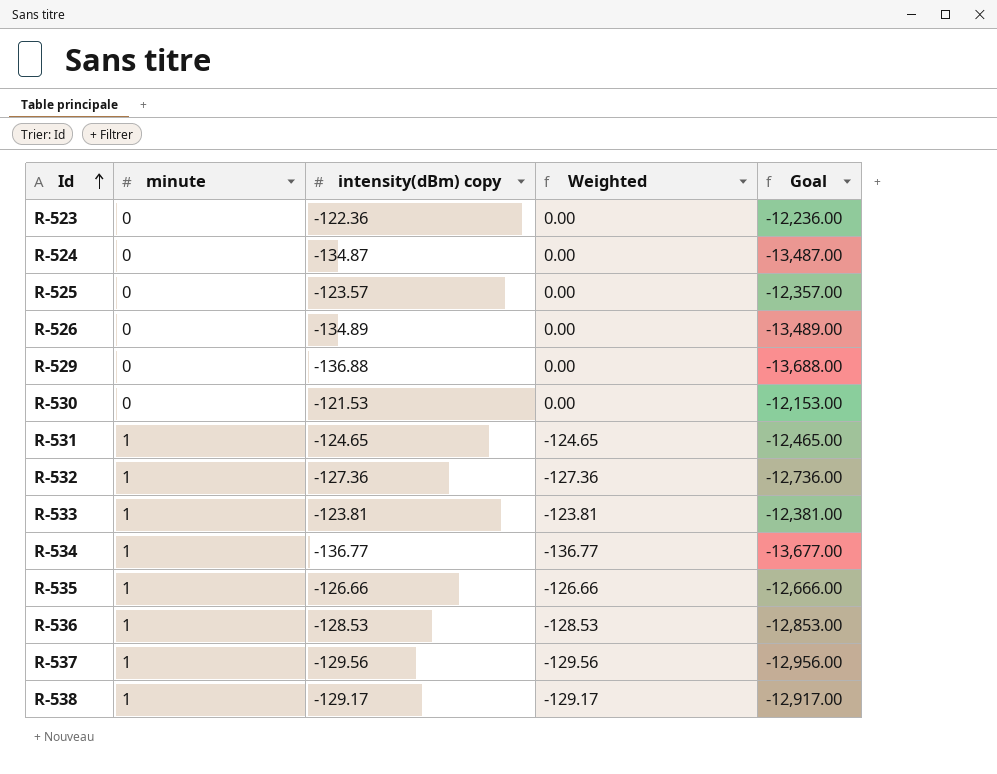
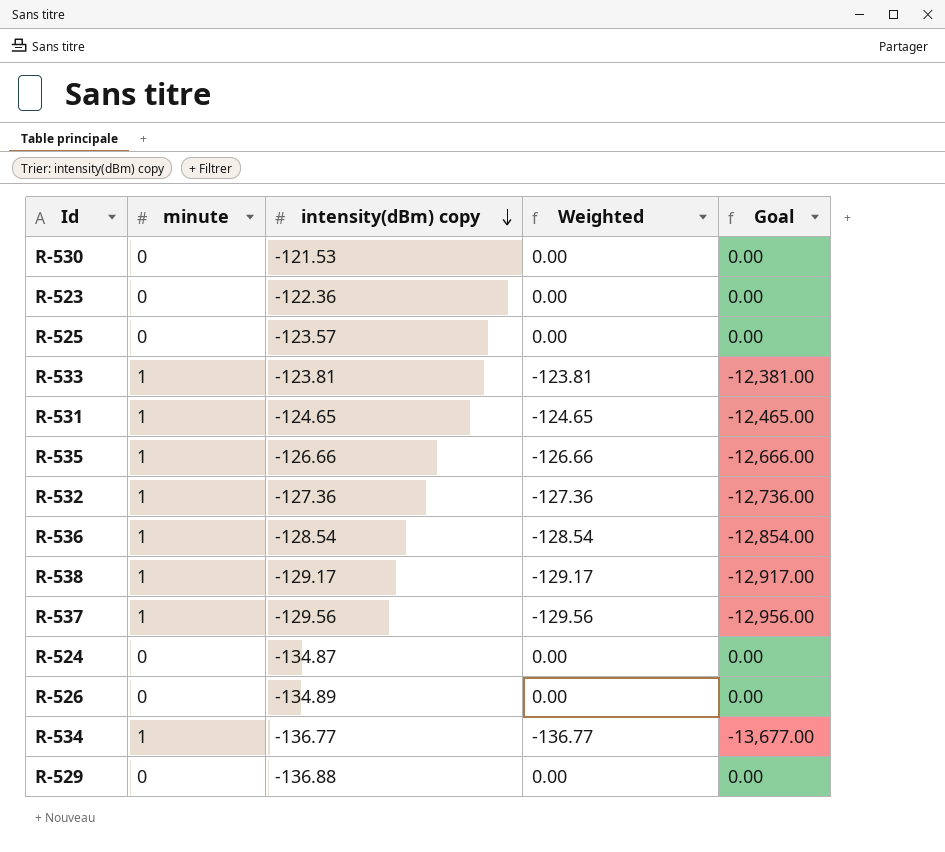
row order: Id ascending -> intensity(dBm) copy descending
column Goal | formula: [intensity(dBm) copy] * 100 -> [Weighted] * 100
R-536 | intensity(dBm) copy: -128.53 -> -128.54
R-536 | Weighted: -128.53 -> -128.54

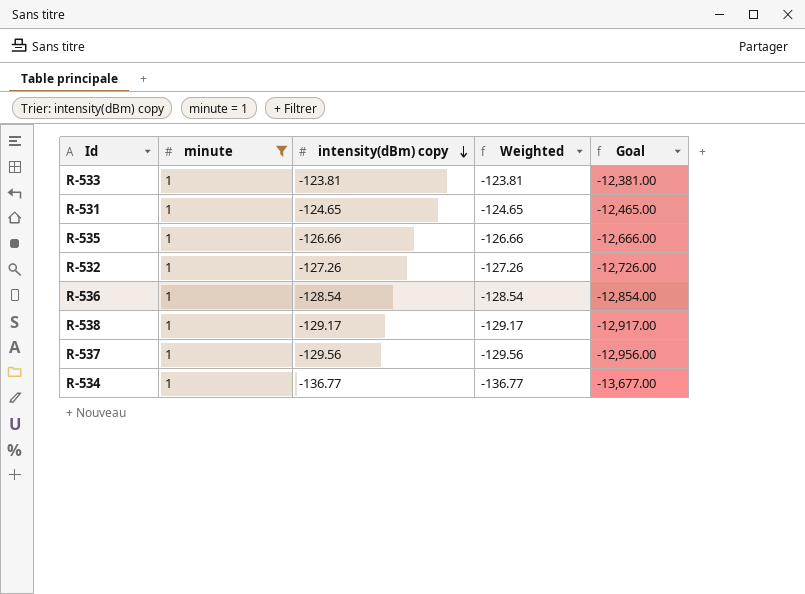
filter: none -> minute = 1
R-532 | intensity(dBm) copy: -127.36 -> -127.26
R-532 | Weighted: -127.36 -> -127.26
R-532 | Goal: -12,736.00 -> -12,726.00

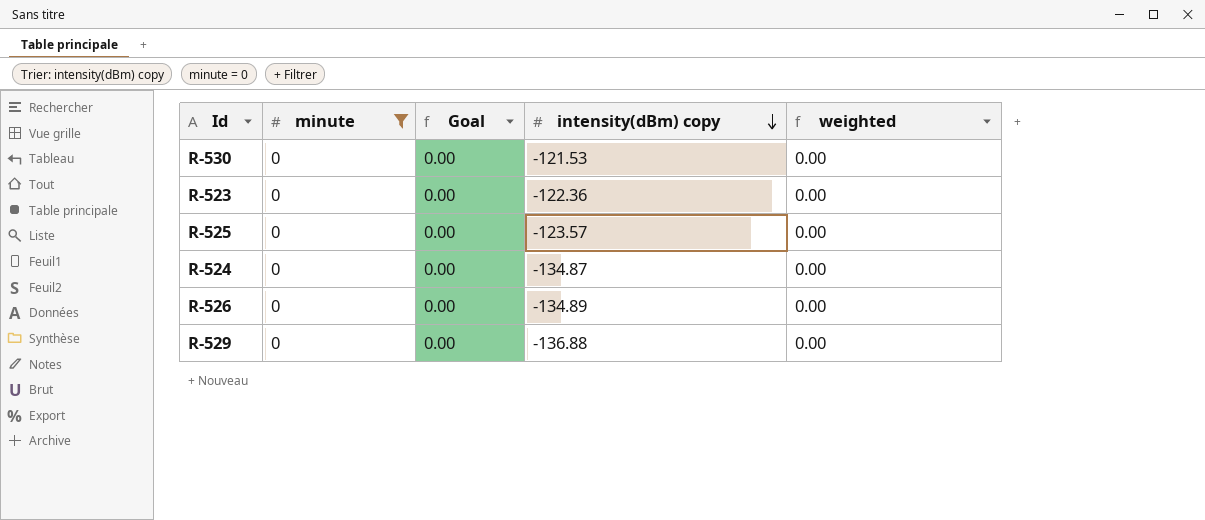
filter: minute = 1 -> minute = 0
column Goal | position: 5 -> 3
column name: Weighted -> weighted

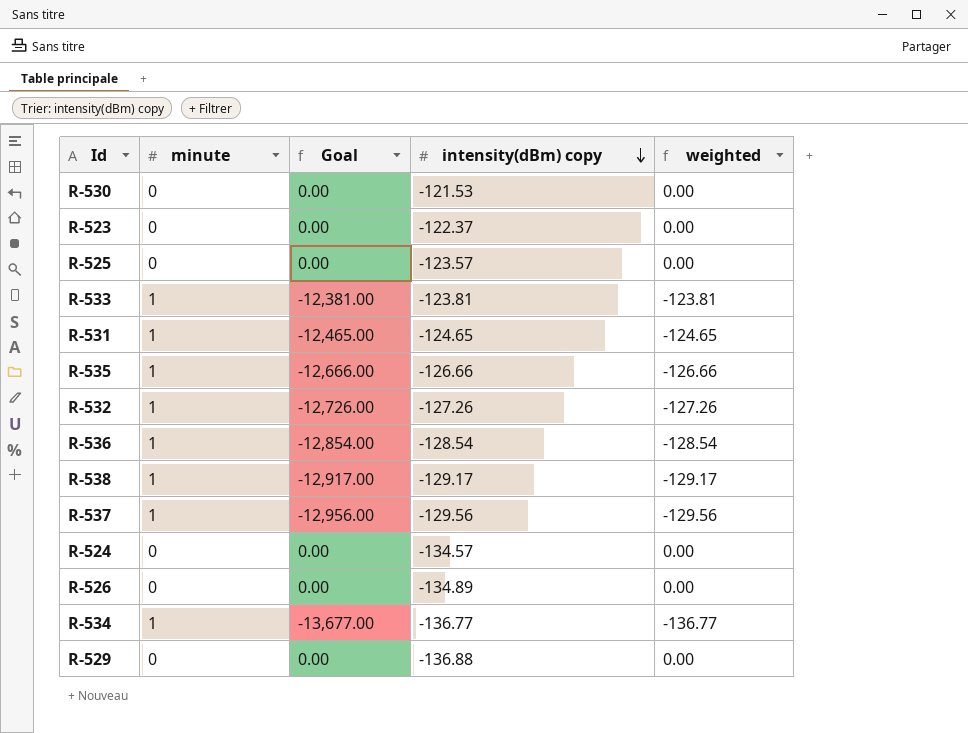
filter: minute = 0 -> none
R-523 | intensity(dBm) copy: -122.36 -> -122.37
R-524 | intensity(dBm) copy: -134.87 -> -134.57

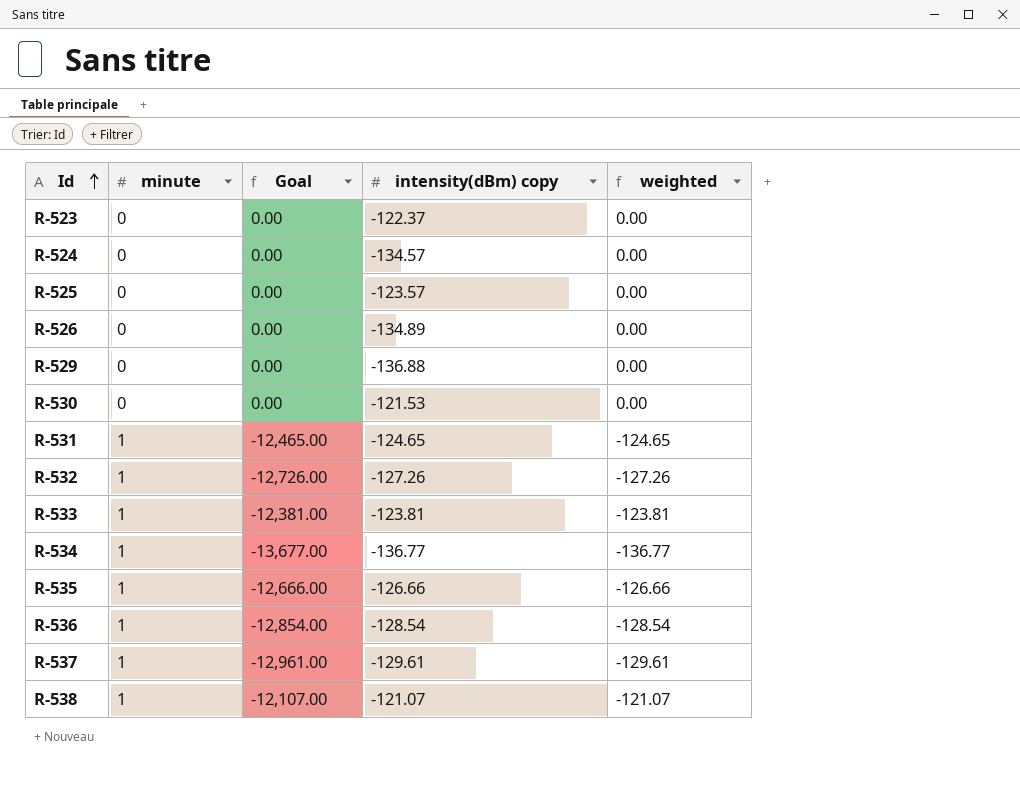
row order: intensity(dBm) copy descending -> Id ascending
R-537 | Goal: -12,956.00 -> -12,961.00
R-537 | intensity(dBm) copy: -129.56 -> -129.61
R-537 | weighted: -129.56 -> -129.61
R-538 | Goal: -12,917.00 -> -12,107.00
R-538 | intensity(dBm) copy: -129.17 -> -121.07
R-538 | weighted: -129.17 -> -121.07

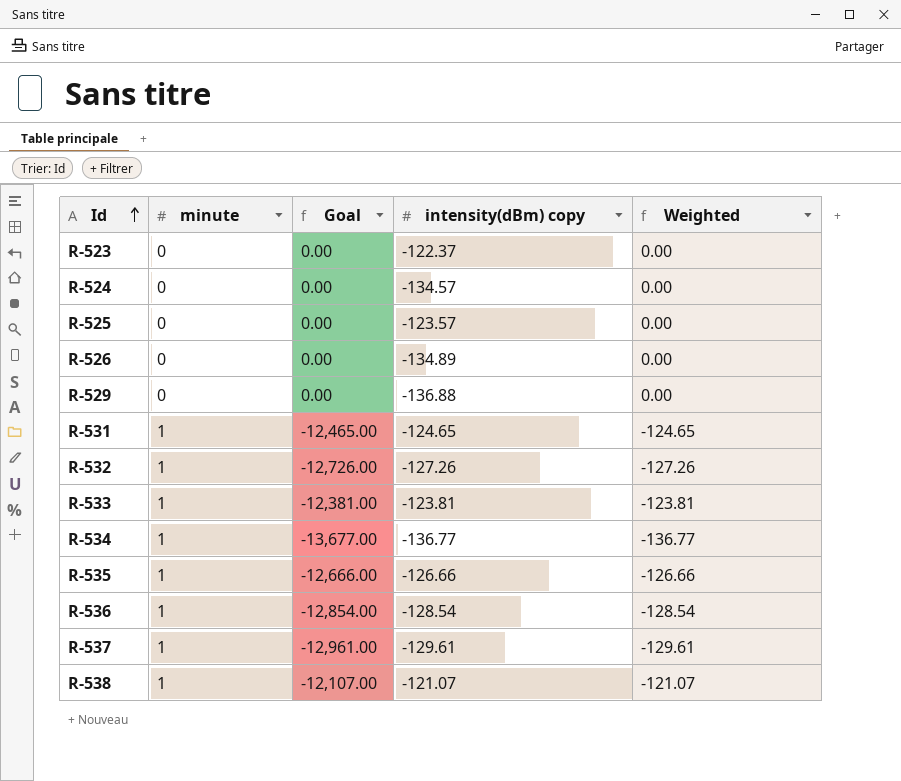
column name: weighted -> Weighted
row R-530: 0 | 0.00 | -121.53 | 0.00 -> none

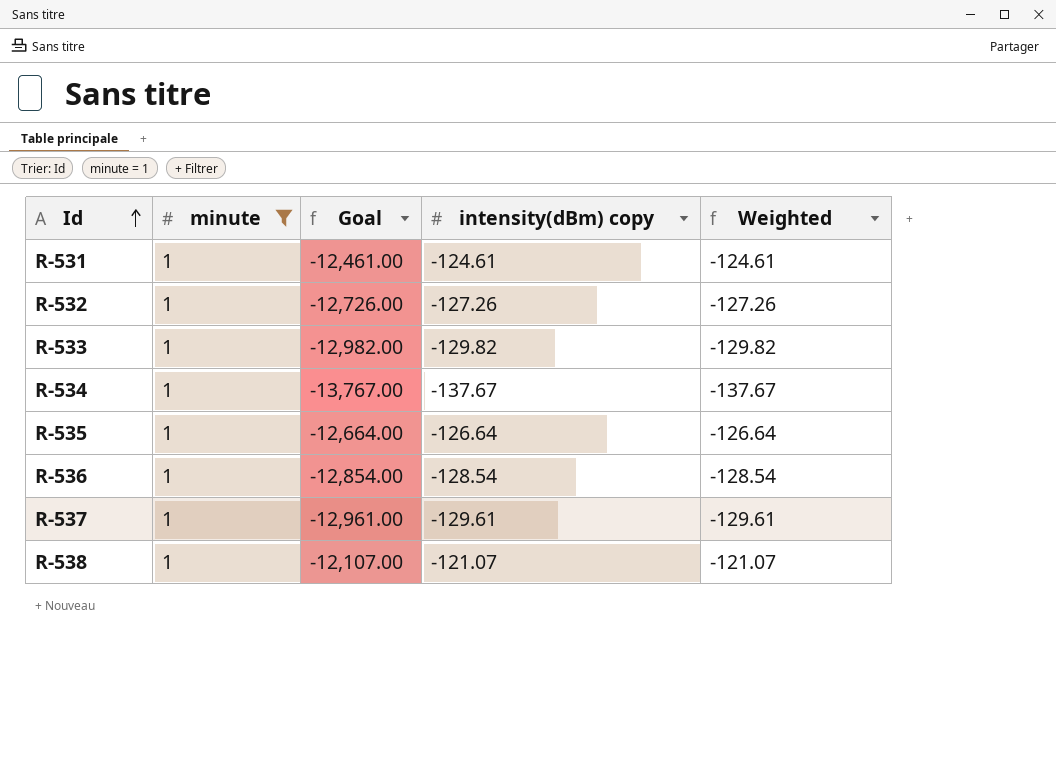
filter: none -> minute = 1
R-531 | Goal: -12,465.00 -> -12,461.00
R-531 | intensity(dBm) copy: -124.65 -> -124.61
R-531 | Weighted: -124.65 -> -124.61
R-533 | Goal: -12,381.00 -> -12,982.00
R-533 | intensity(dBm) copy: -123.81 -> -129.82
R-533 | Weighted: -123.81 -> -129.82
R-534 | Goal: -13,677.00 -> -13,767.00
R-534 | intensity(dBm) copy: -136.77 -> -137.67
R-534 | Weighted: -136.77 -> -137.67
R-535 | Goal: -12,666.00 -> -12,664.00
R-535 | intensity(dBm) copy: -126.66 -> -126.64
R-535 | Weighted: -126.66 -> -126.64

